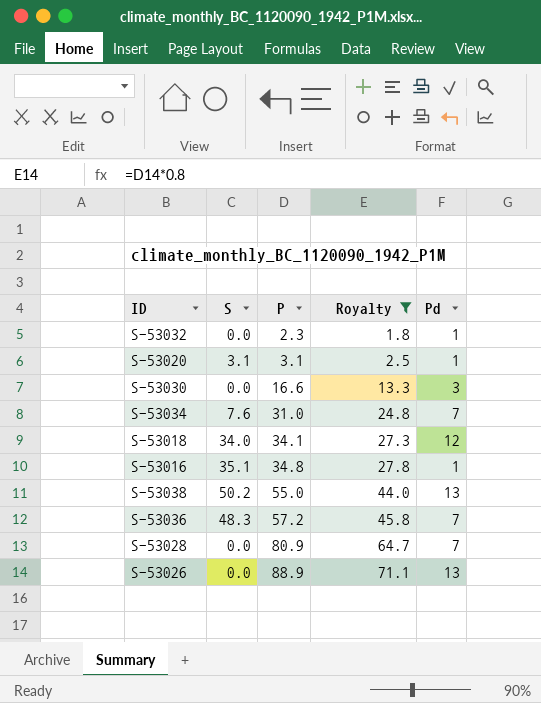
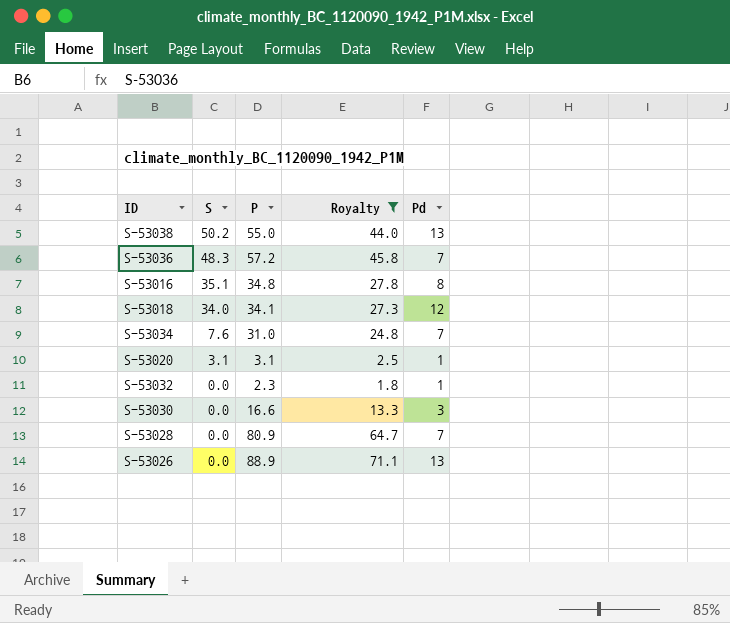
row order: P ascending -> S descending
S-53016 | Pd: 1 -> 8

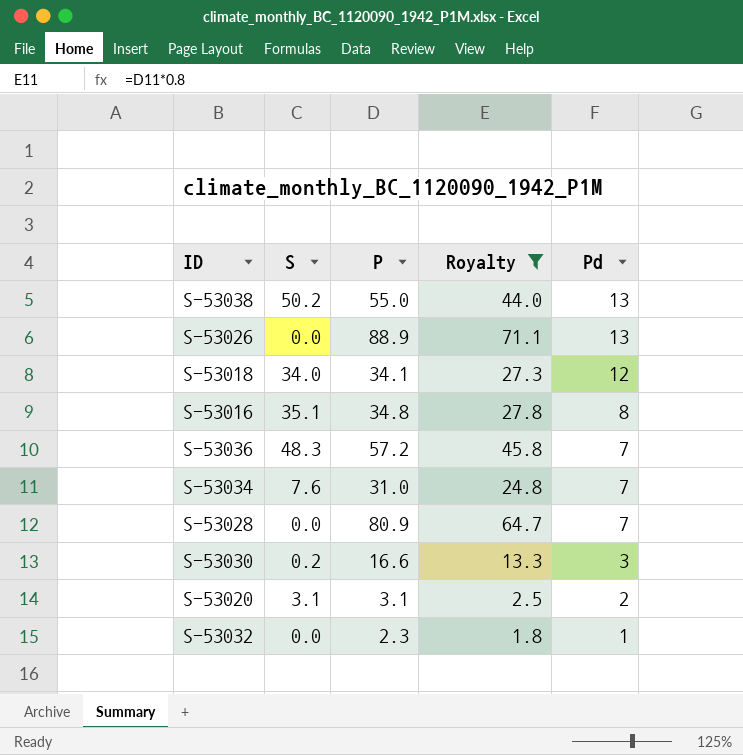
row order: S descending -> Pd descending
S-53030 | S: 0.0 -> 0.2
S-53020 | Pd: 1 -> 2

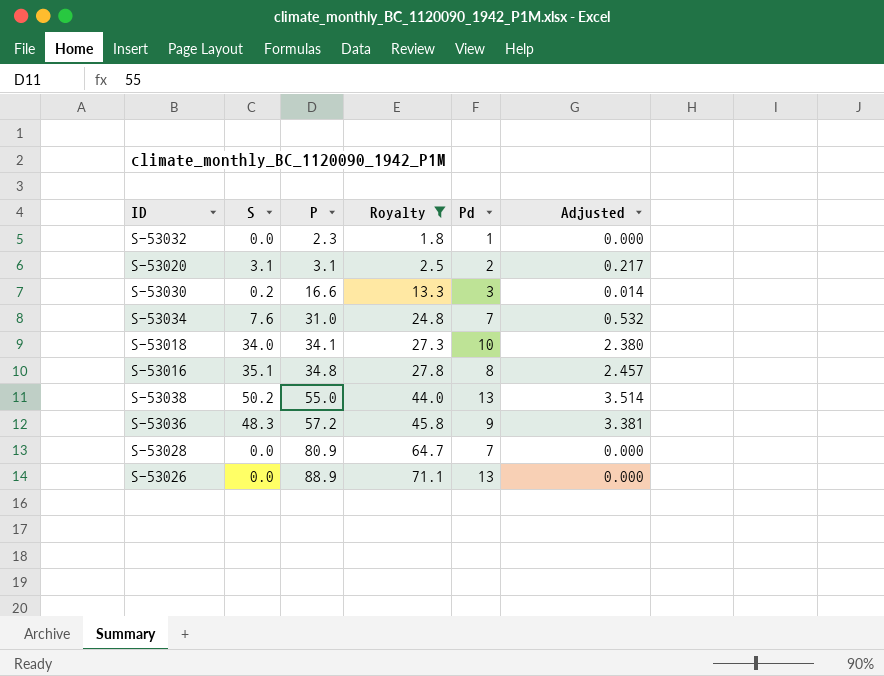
row order: Pd descending -> P ascending
column Adjusted | formula: none -> [S] * 0.07
S-53018 | Pd: 12 -> 10
S-53036 | Pd: 7 -> 9

